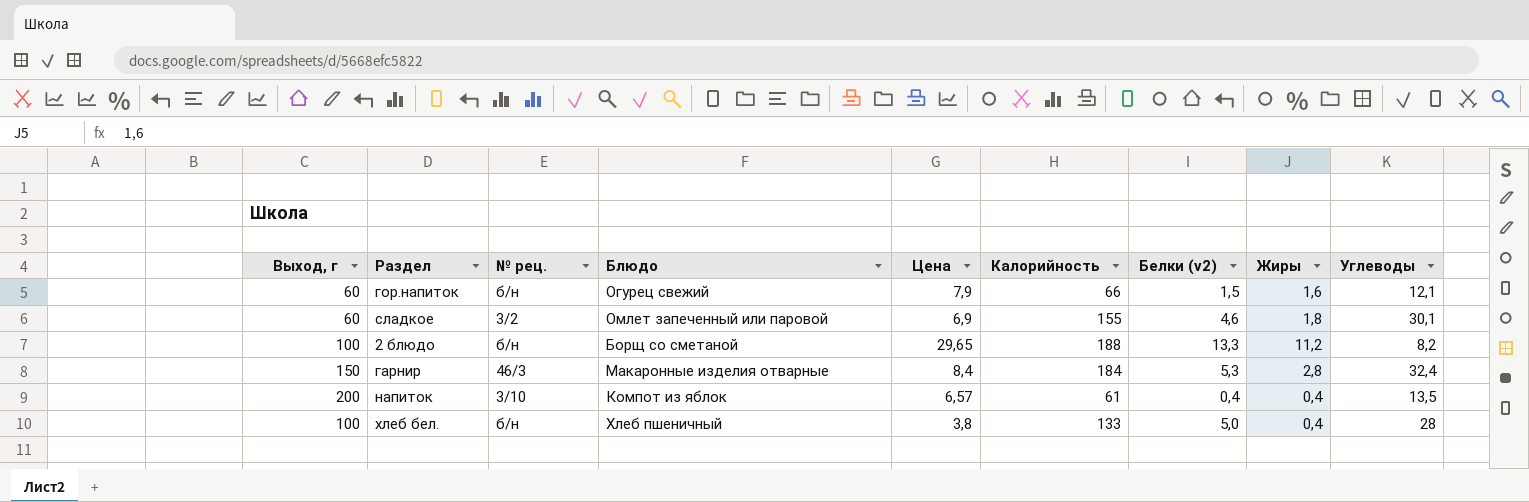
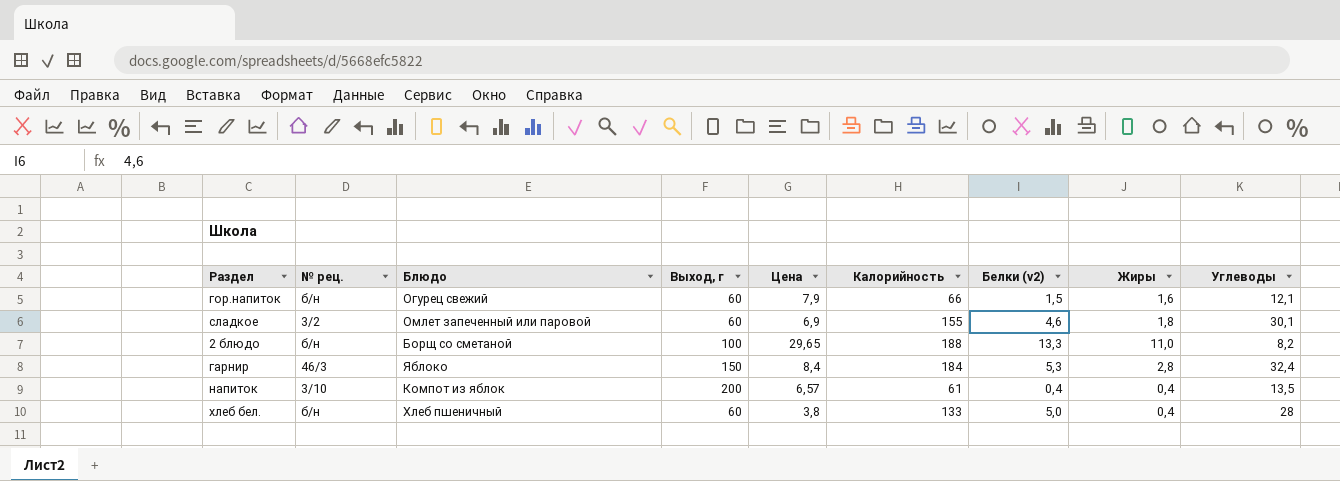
column Выход, г | position: 1 -> 4
2 блюдо | Жиры: 11,2 -> 11,0
гарнир | Блюдо: Макаронные изделия отварные -> Яблоко
хлеб бел. | Выход, г: 100 -> 60

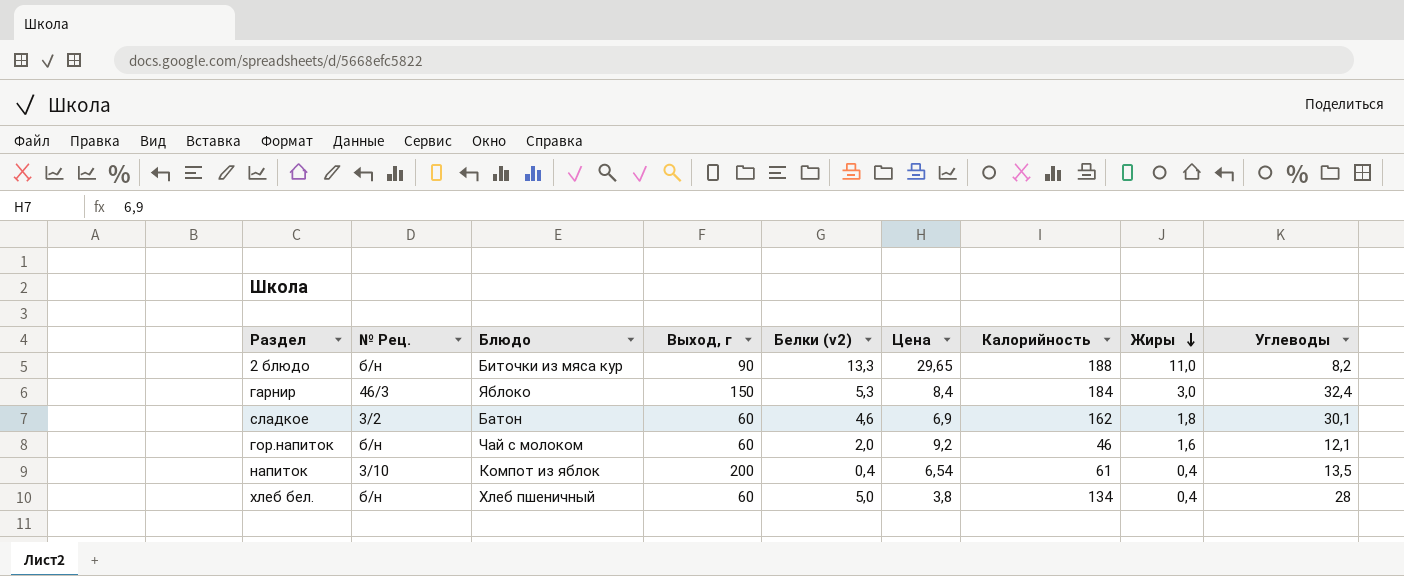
row order: none -> Жиры descending
column name: № рец. -> № Рец.
column Белки (v2) | position: 7 -> 5
2 блюдо | Блюдо: Борщ со сметаной -> Биточки из мяса кур
2 блюдо | Выход, г: 100 -> 90
гарнир | Жиры: 2,8 -> 3,0
сладкое | Блюдо: Омлет запеченный или паровой -> Батон
сладкое | Калорийность: 155 -> 162
гор.напиток | Блюдо: Огурец свежий -> Чай с молоком
гор.напиток | Белки (v2): 1,5 -> 2,0
гор.напиток | Цена: 7,9 -> 9,2
гор.напиток | Калорийность: 66 -> 46
напиток | Цена: 6,57 -> 6,54
хлеб бел. | Калорийность: 133 -> 134

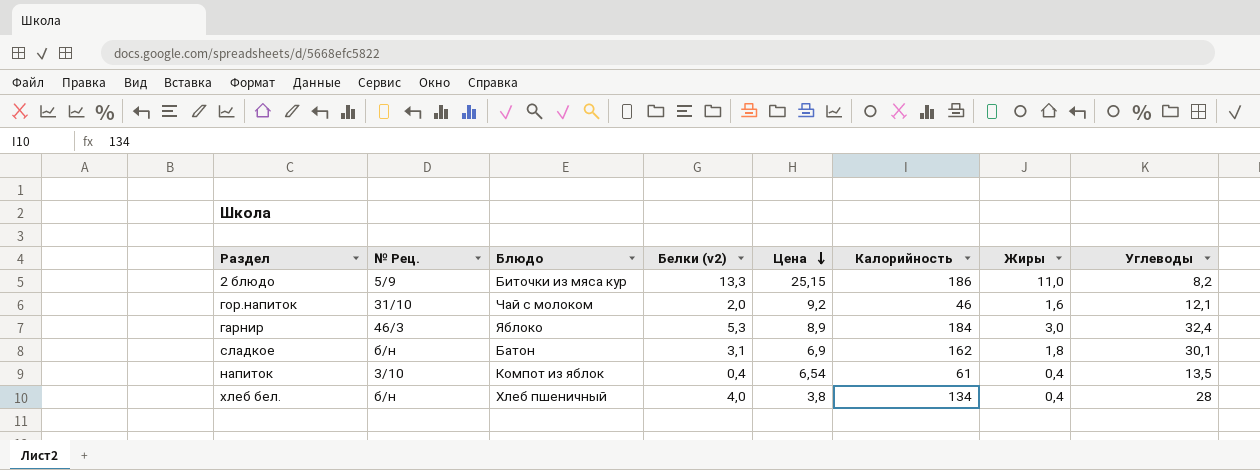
row order: Жиры descending -> Цена descending
column Выход, г | position: 4 -> none
2 блюдо | № Рец.: б/н -> 5/9
2 блюдо | Цена: 29,65 -> 25,15
2 блюдо | Калорийность: 188 -> 186
гор.напиток | № Рец.: б/н -> 31/10
гарнир | Цена: 8,4 -> 8,9
сладкое | № Рец.: 3/2 -> б/н
сладкое | Белки (v2): 4,6 -> 3,1
хлеб бел. | Белки (v2): 5,0 -> 4,0

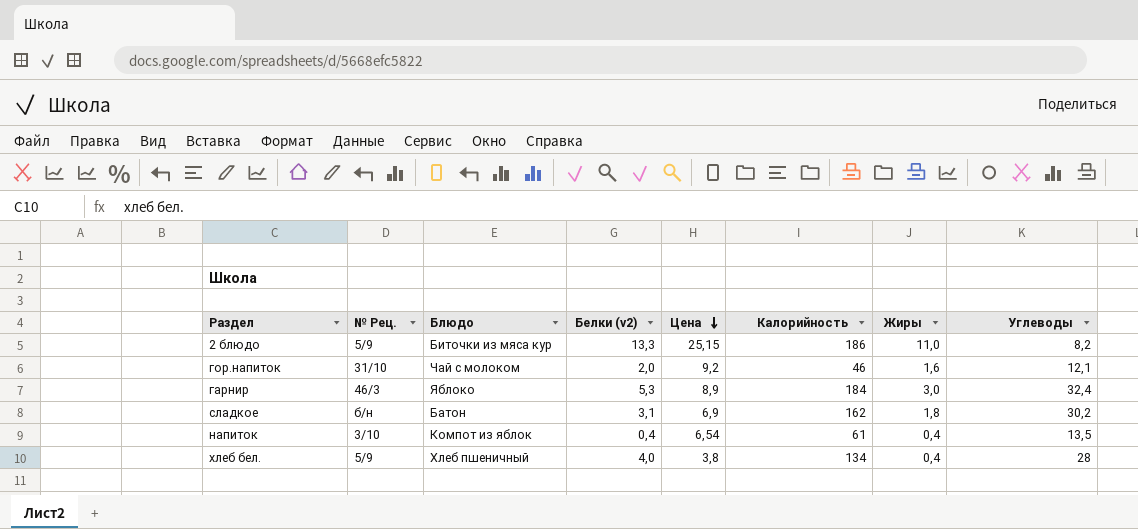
сладкое | Углеводы: 30,1 -> 30,2
хлеб бел. | № Рец.: б/н -> 5/9

